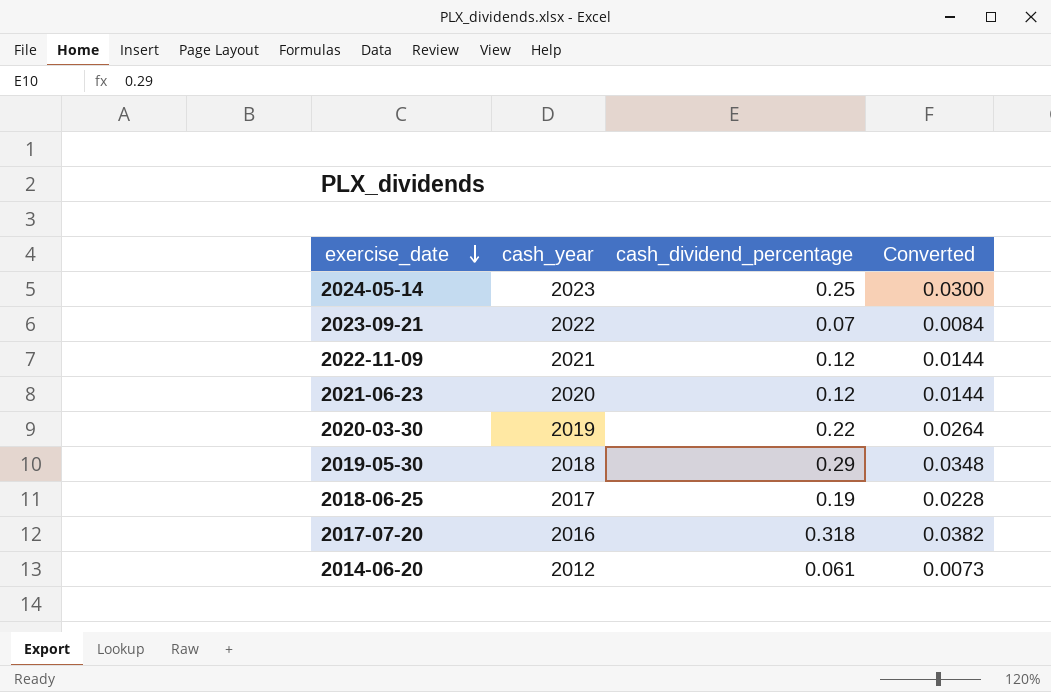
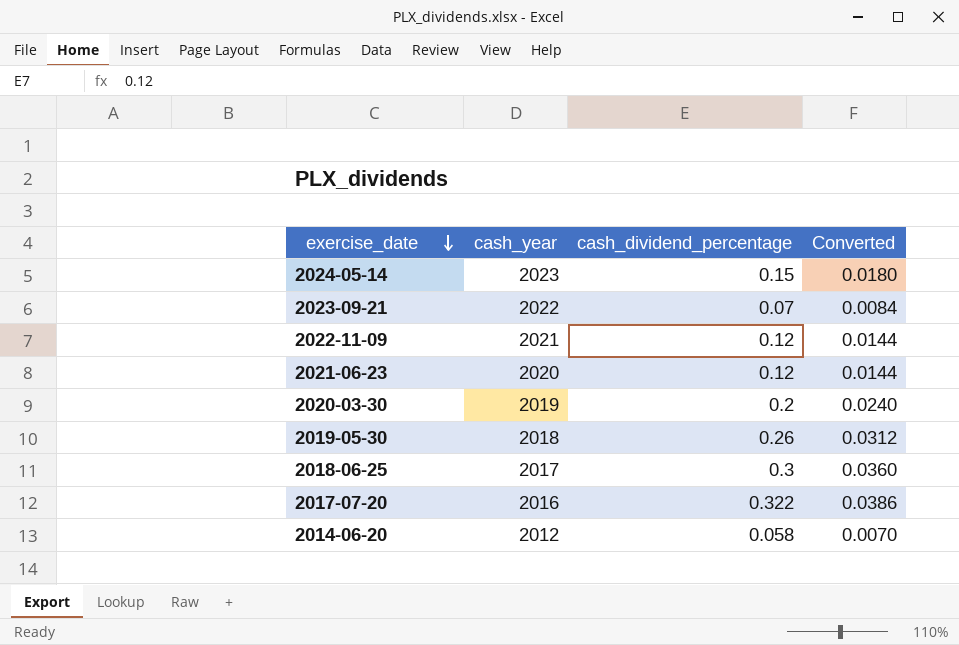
2024-05-14 | cash_dividend_percentage: 0.25 -> 0.15
2024-05-14 | Converted: 0.0300 -> 0.0180
2020-03-30 | cash_dividend_percentage: 0.22 -> 0.2
2020-03-30 | Converted: 0.0264 -> 0.0240
2019-05-30 | cash_dividend_percentage: 0.29 -> 0.26
2019-05-30 | Converted: 0.0348 -> 0.0312
2018-06-25 | cash_dividend_percentage: 0.19 -> 0.3
2018-06-25 | Converted: 0.0228 -> 0.0360
2017-07-20 | cash_dividend_percentage: 0.318 -> 0.322
2017-07-20 | Converted: 0.0382 -> 0.0386
2014-06-20 | cash_dividend_percentage: 0.061 -> 0.058
2014-06-20 | Converted: 0.0073 -> 0.0070

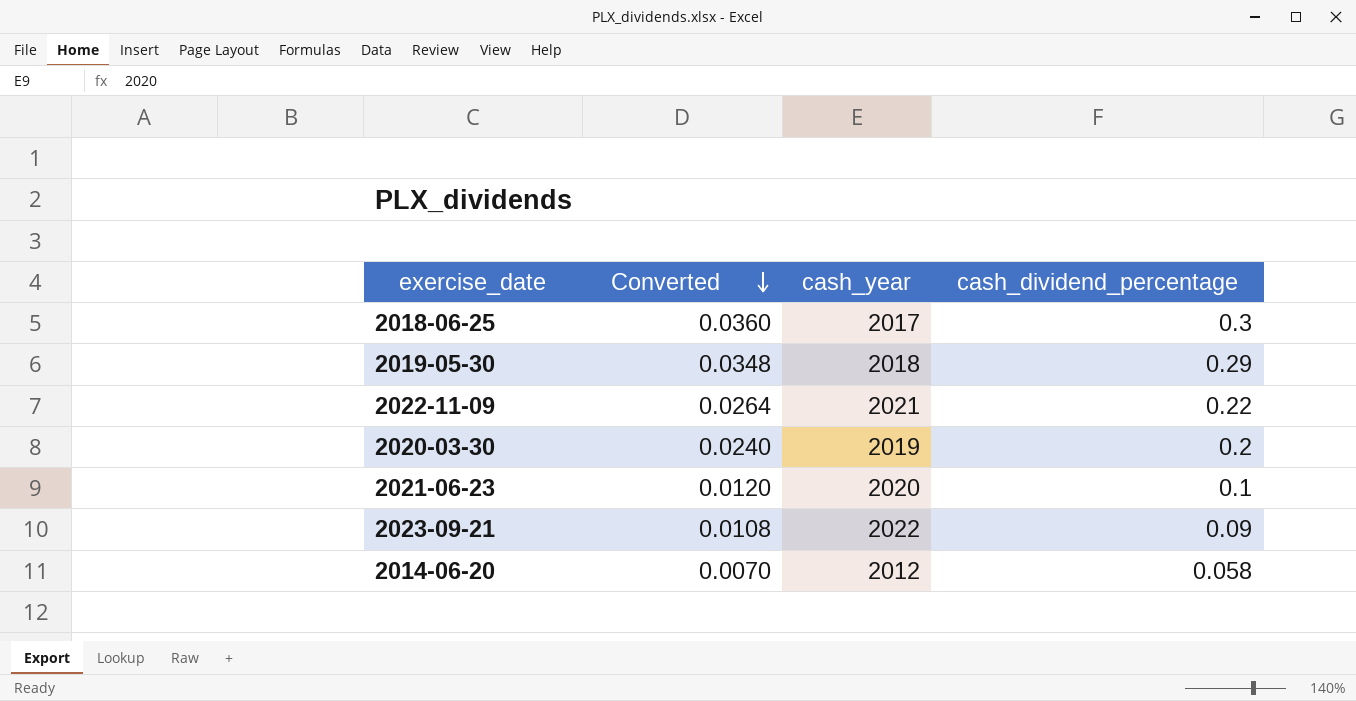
row order: exercise_date descending -> Converted descending
column Converted | position: 4 -> 2
row 2024-05-14: 2023 | 0.15 | 0.0180 -> none
row 2017-07-20: 2016 | 0.322 | 0.0386 -> none
2019-05-30 | Converted: 0.0312 -> 0.0348
2019-05-30 | cash_dividend_percentage: 0.26 -> 0.29
2022-11-09 | Converted: 0.0144 -> 0.0264
2022-11-09 | cash_dividend_percentage: 0.12 -> 0.22
2021-06-23 | Converted: 0.0144 -> 0.0120
2021-06-23 | cash_dividend_percentage: 0.12 -> 0.1
2023-09-21 | Converted: 0.0084 -> 0.0108
2023-09-21 | cash_dividend_percentage: 0.07 -> 0.09

